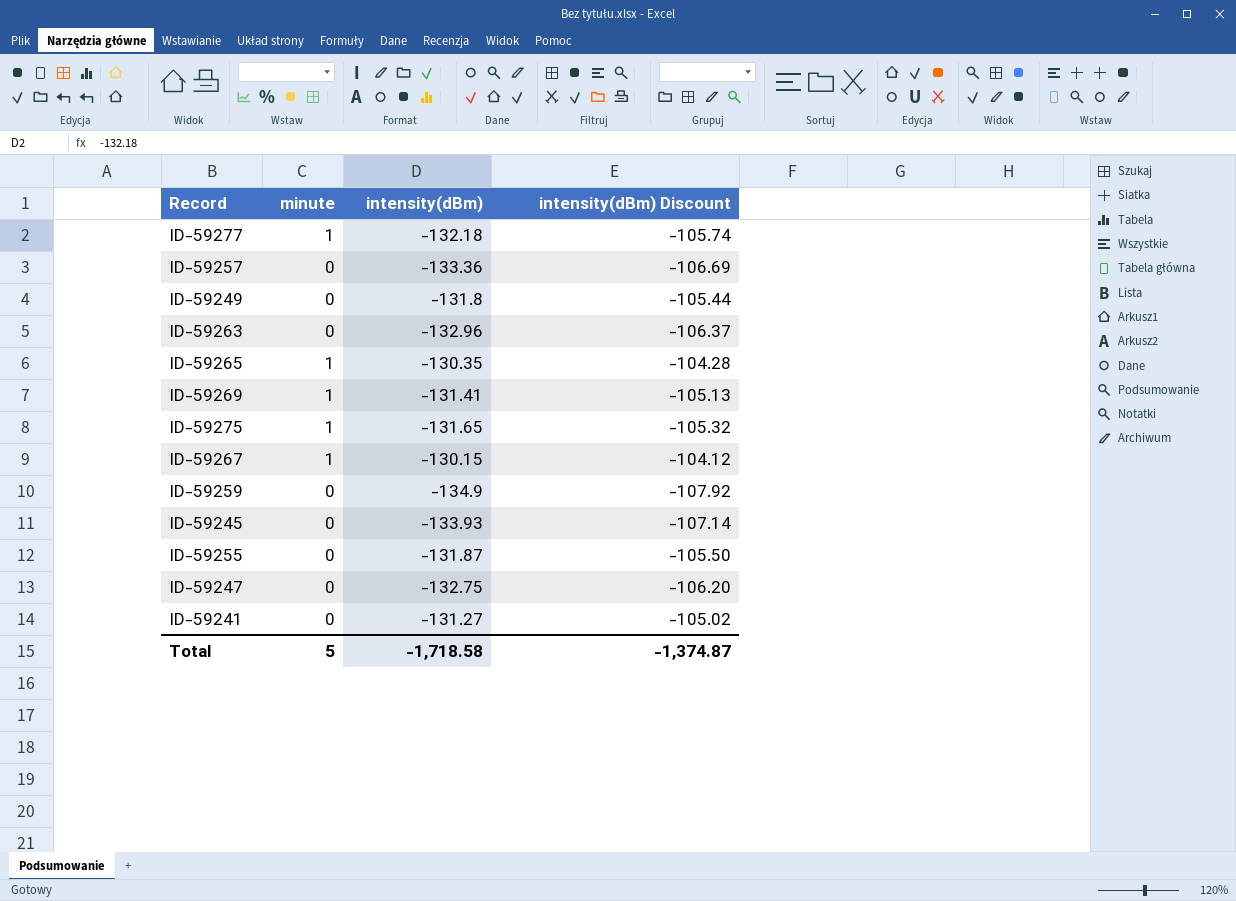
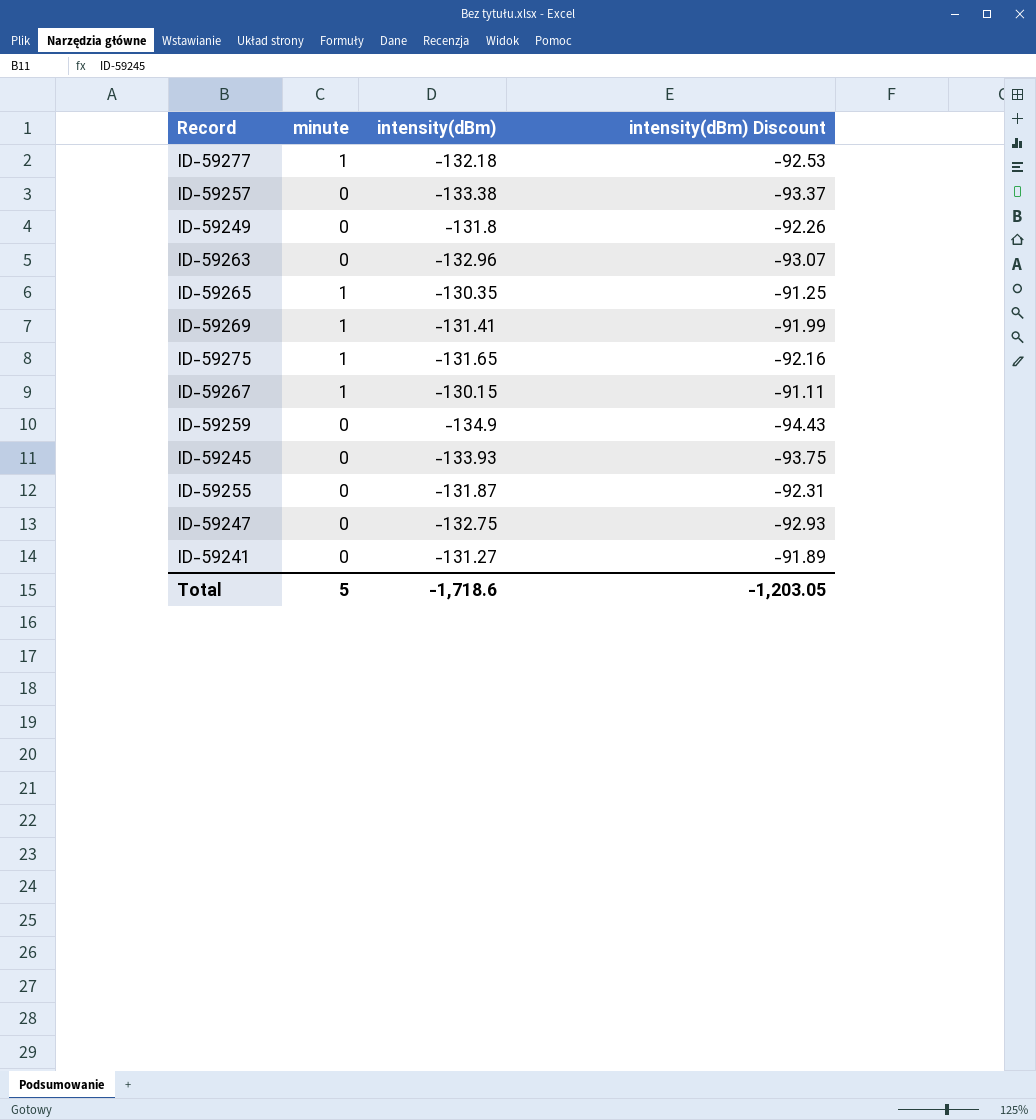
column intensity(dBm) Discount | formula: [intensity(dBm)] * 0.8 -> [intensity(dBm)] * 0.7
ID-59257 | intensity(dBm): -133.36 -> -133.38
Total | intensity(dBm): -1,718.58 -> -1,718.6
Total | intensity(dBm) Discount: -1,374.87 -> -1,203.05

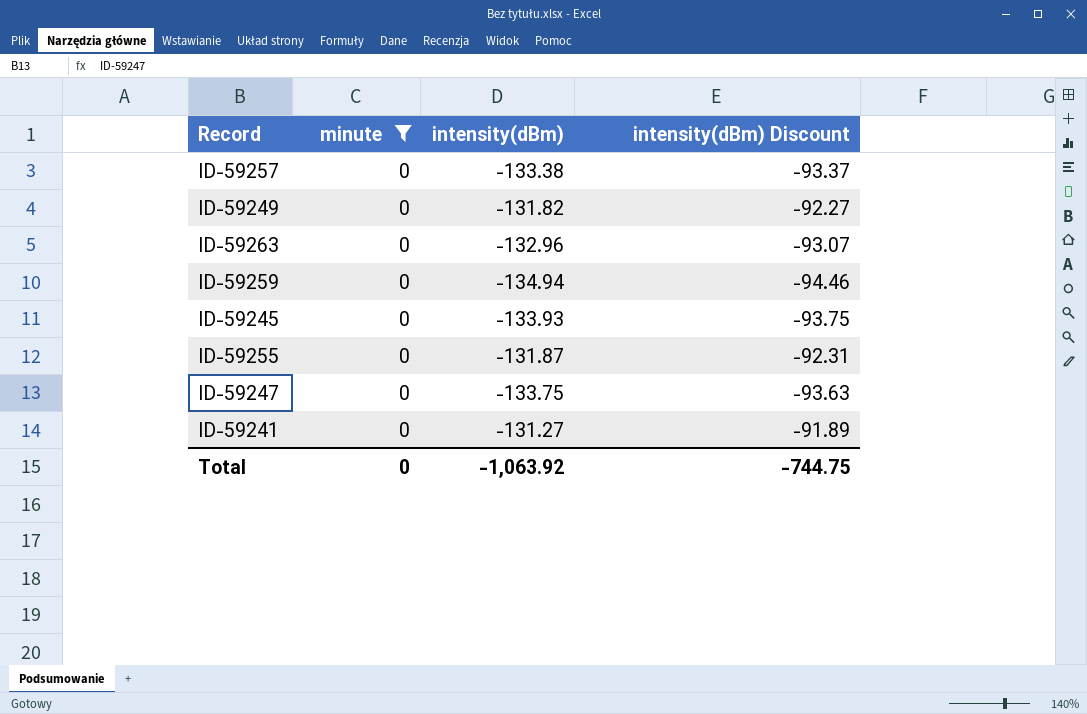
filter: none -> minute = 0
ID-59249 | intensity(dBm): -131.8 -> -131.82
ID-59249 | intensity(dBm) Discount: -92.26 -> -92.27
ID-59259 | intensity(dBm): -134.9 -> -134.94
ID-59259 | intensity(dBm) Discount: -94.43 -> -94.46
ID-59247 | intensity(dBm): -132.75 -> -133.75
ID-59247 | intensity(dBm) Discount: -92.93 -> -93.63
Total | minute: 5 -> 0
Total | intensity(dBm): -1,718.6 -> -1,063.92
Total | intensity(dBm) Discount: -1,203.05 -> -744.75

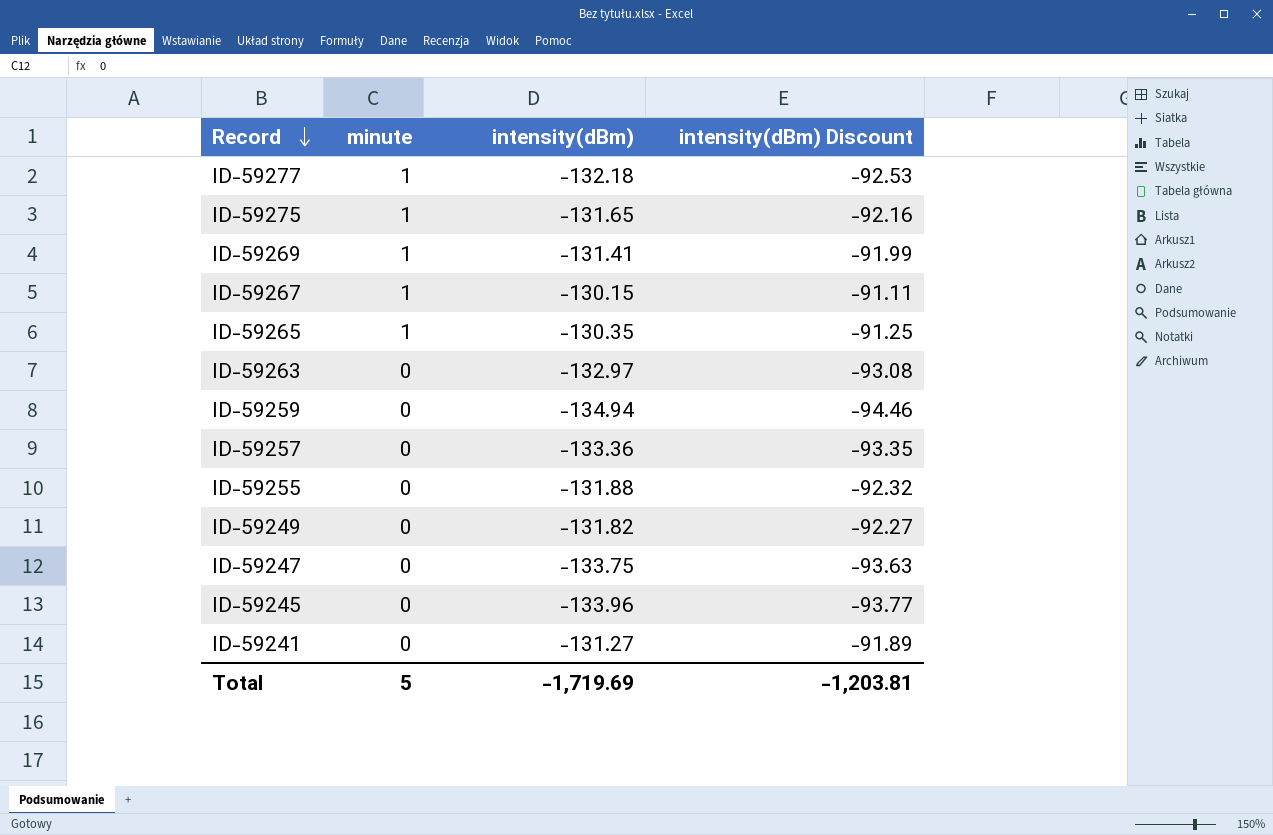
filter: minute = 0 -> none
row order: none -> Record descending
ID-59263 | intensity(dBm): -132.96 -> -132.97
ID-59263 | intensity(dBm) Discount: -93.07 -> -93.08
ID-59257 | intensity(dBm): -133.38 -> -133.36
ID-59257 | intensity(dBm) Discount: -93.37 -> -93.35
ID-59255 | intensity(dBm): -131.87 -> -131.88
ID-59255 | intensity(dBm) Discount: -92.31 -> -92.32
ID-59245 | intensity(dBm): -133.93 -> -133.96
ID-59245 | intensity(dBm) Discount: -93.75 -> -93.77
Total | minute: 0 -> 5
Total | intensity(dBm): -1,063.92 -> -1,719.69
Total | intensity(dBm) Discount: -744.75 -> -1,203.81

